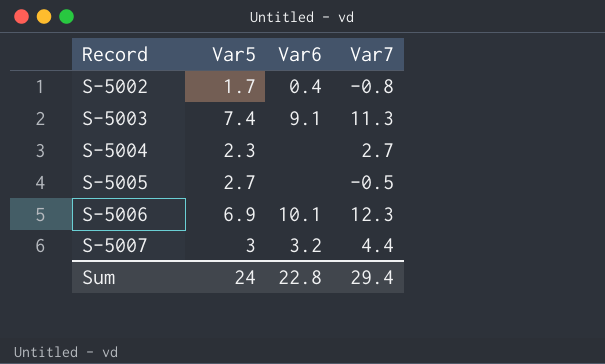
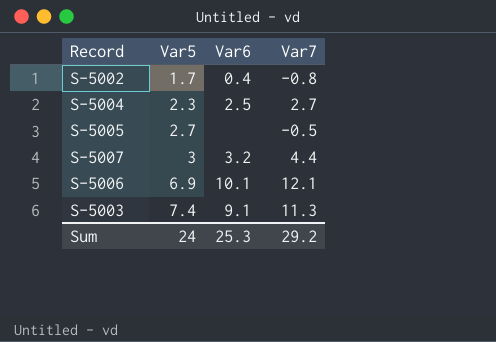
row order: Record ascending -> Var5 ascending
S-5004 | Var6: none -> 2.5
S-5006 | Var7: 12.3 -> 12.1
Sum | Var6: 22.8 -> 25.3
Sum | Var7: 29.4 -> 29.2

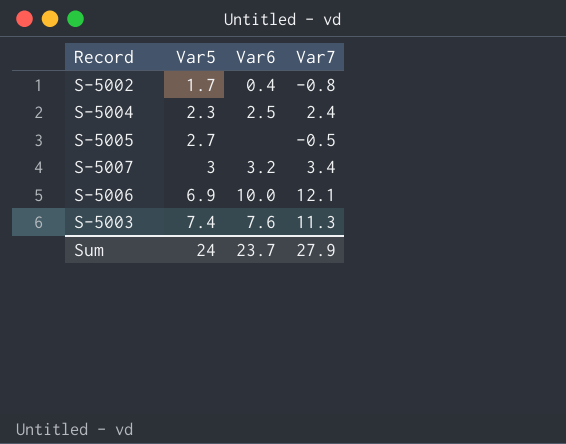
S-5004 | Var7: 2.7 -> 2.4
S-5007 | Var7: 4.4 -> 3.4
S-5006 | Var6: 10.1 -> 10.0
S-5003 | Var6: 9.1 -> 7.6
Sum | Var6: 25.3 -> 23.7
Sum | Var7: 29.2 -> 27.9

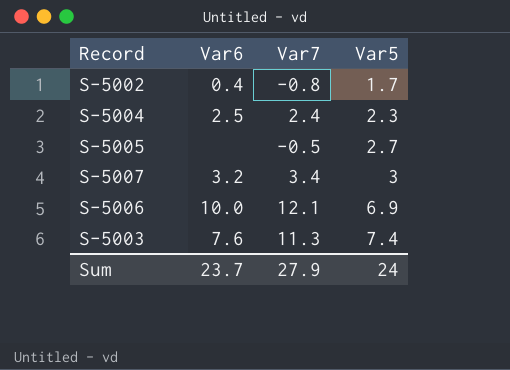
column Var5 | position: 2 -> 4

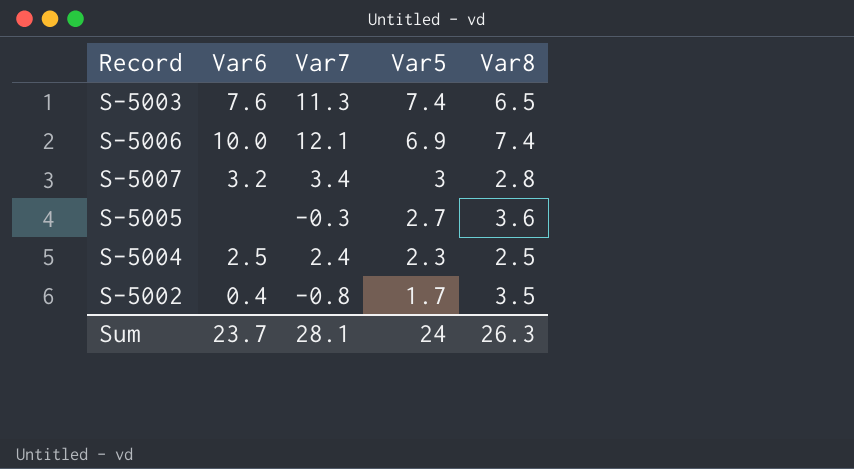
row order: Var5 ascending -> Var5 descending
column Var8 | position: none -> 5
S-5005 | Var7: -0.5 -> -0.3
Sum | Var7: 27.9 -> 28.1

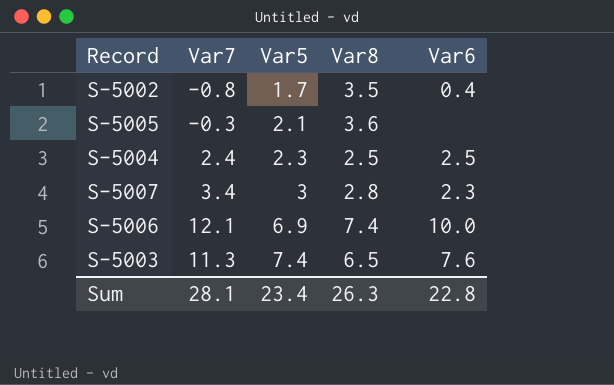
row order: Var5 descending -> Var5 ascending
column Var6 | position: 2 -> 5
S-5005 | Var5: 2.7 -> 2.1
S-5007 | Var6: 3.2 -> 2.3
Sum | Var5: 24 -> 23.4
Sum | Var6: 23.7 -> 22.8

